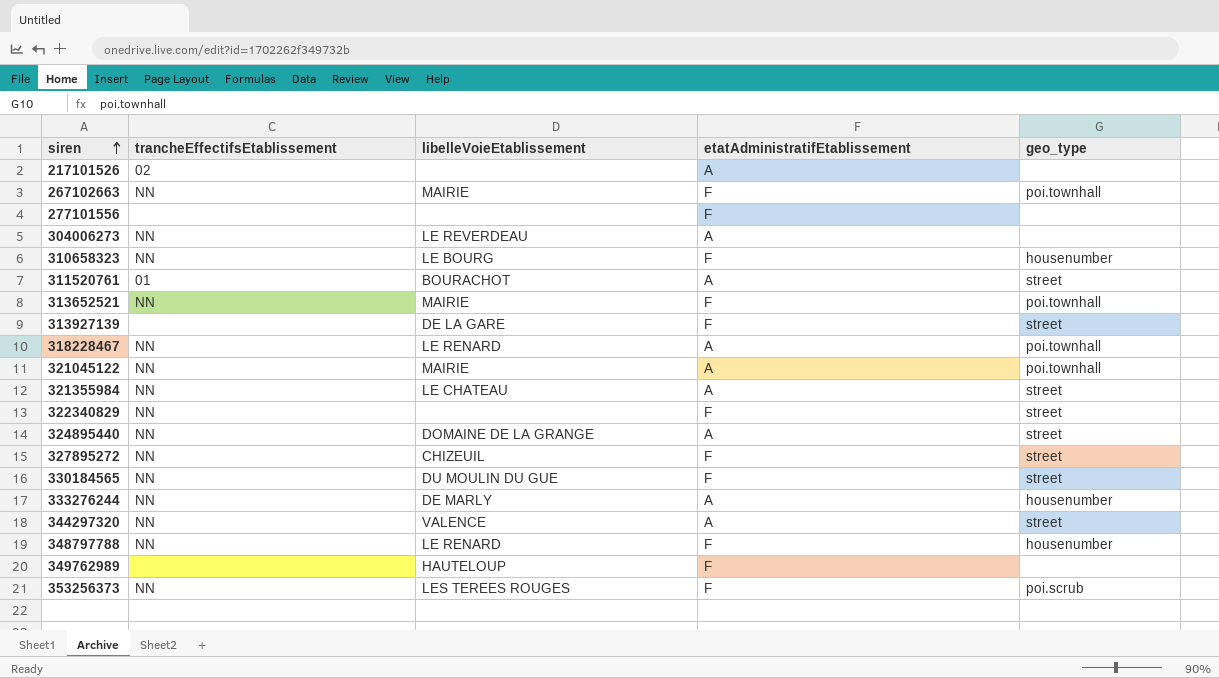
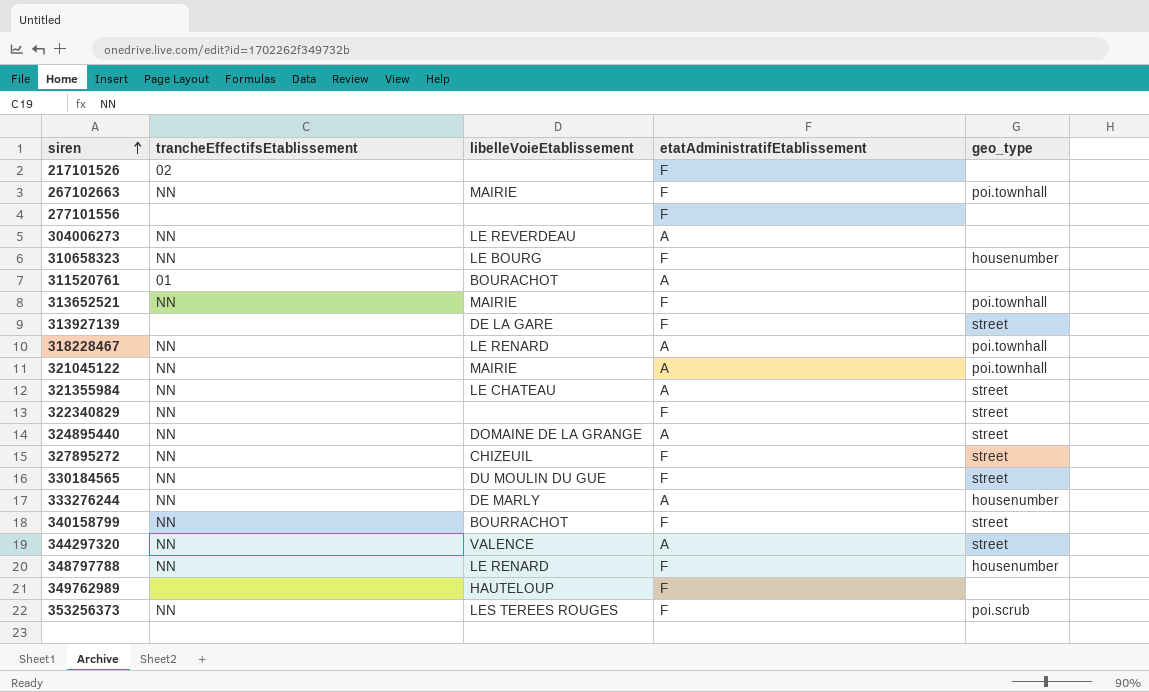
217101526 | etatAdministratifEtablissement: A -> F
311520761 | geo_type: street -> none
row 340158799: none -> NN | BOURRACHOT | F | street

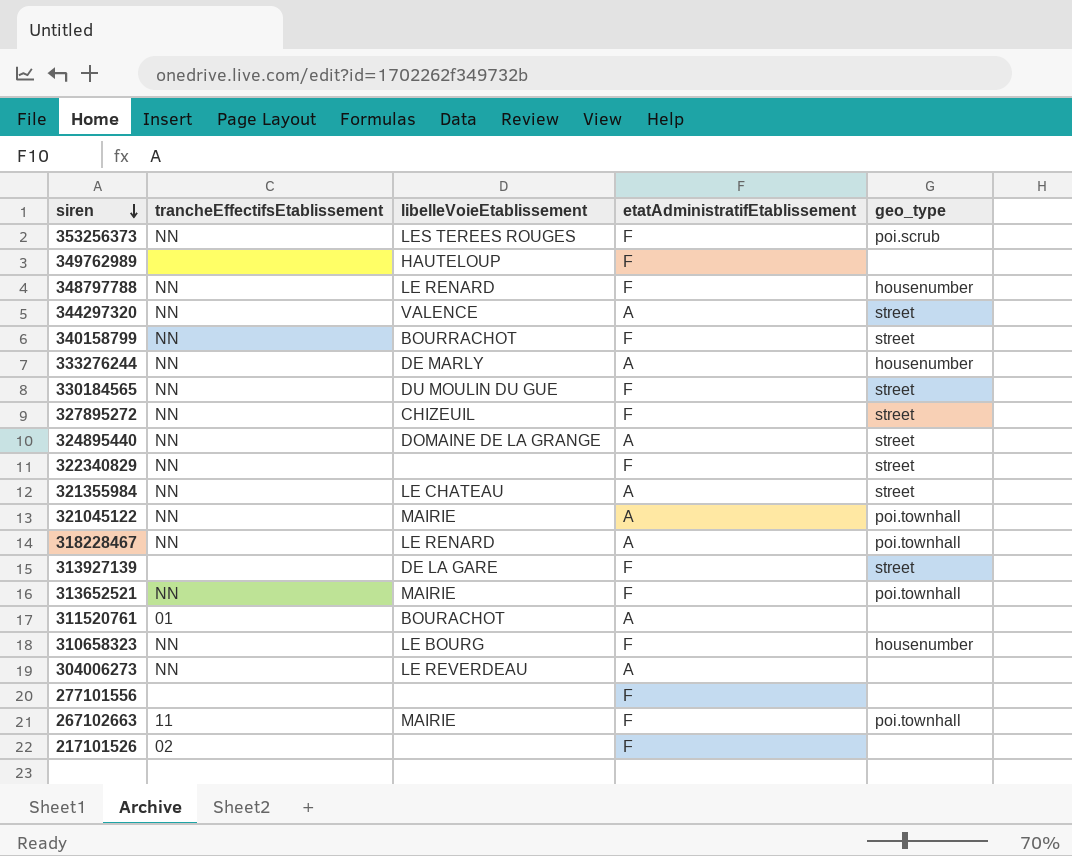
row order: siren ascending -> siren descending
267102663 | trancheEffectifsEtablissement: NN -> 11

